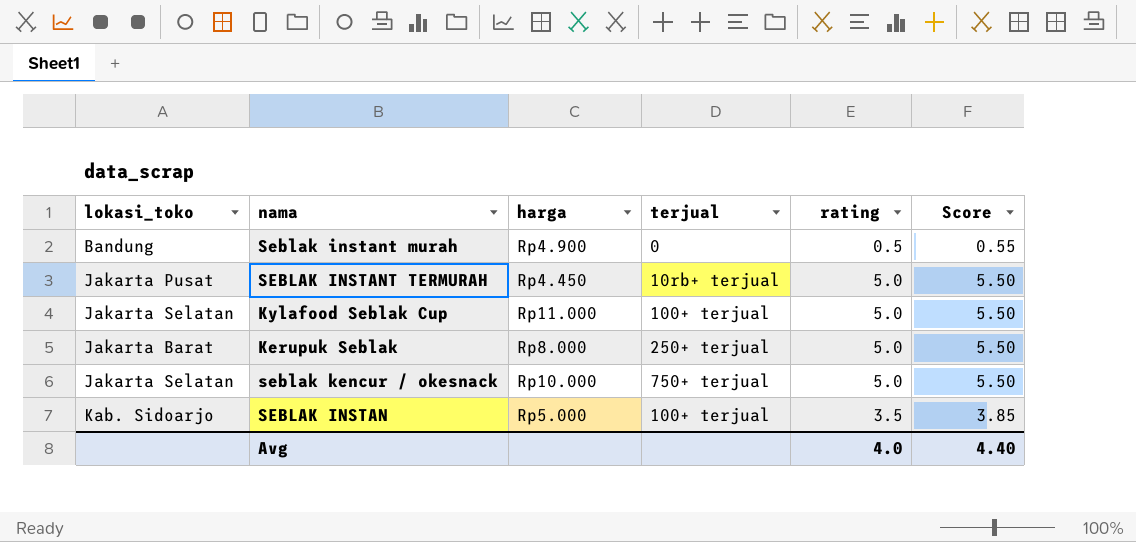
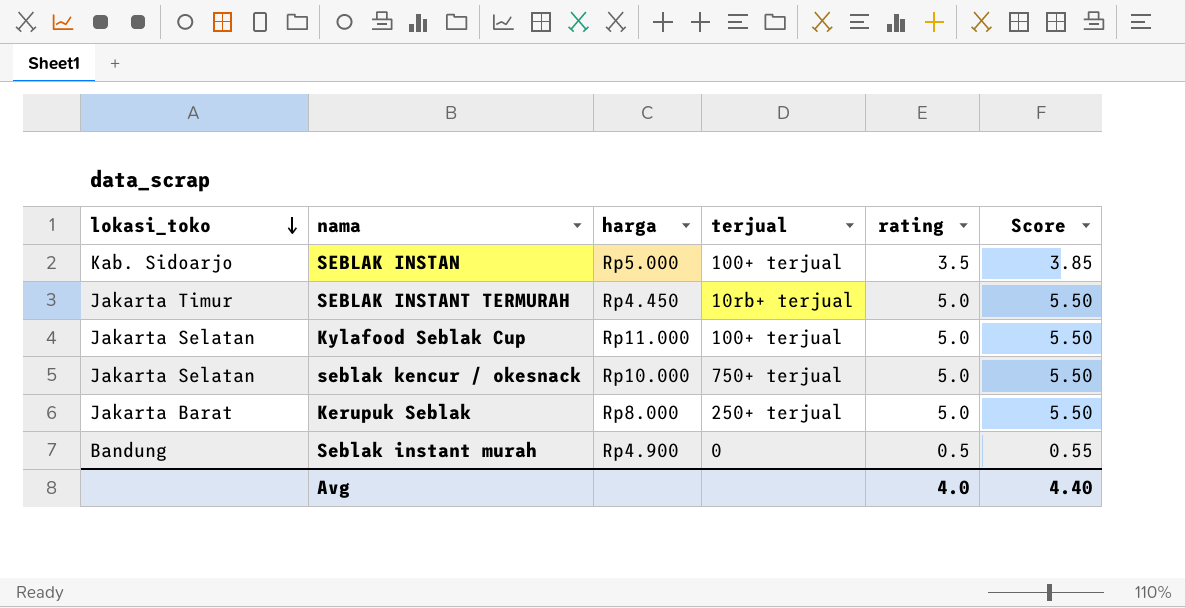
row order: none -> lokasi_toko descending
SEBLAK INSTANT TERMURAH | lokasi_toko: Jakarta Pusat -> Jakarta Timur

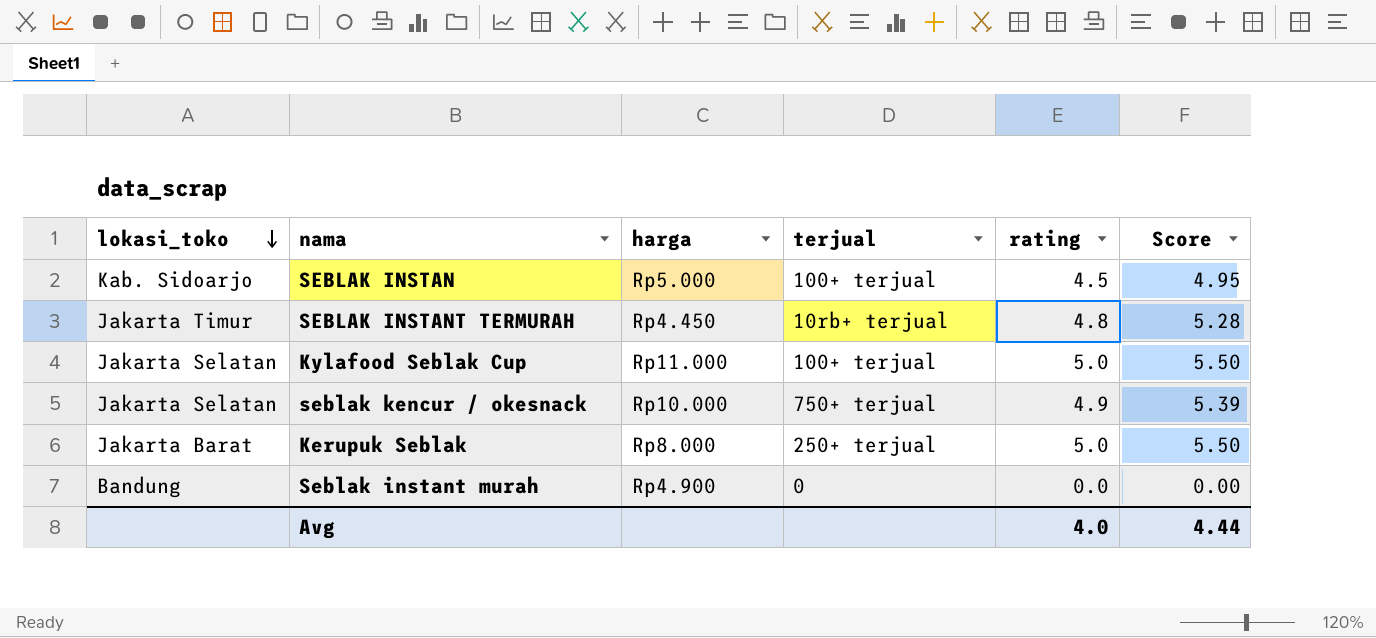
SEBLAK INSTAN | rating: 3.5 -> 4.5
SEBLAK INSTAN | Score: 3.85 -> 4.95
SEBLAK INSTANT TERMURAH | rating: 5.0 -> 4.8
SEBLAK INSTANT TERMURAH | Score: 5.50 -> 5.28
seblak kencur / okesnack | rating: 5.0 -> 4.9
seblak kencur / okesnack | Score: 5.50 -> 5.39
Seblak instant murah | rating: 0.5 -> 0.0
Seblak instant murah | Score: 0.55 -> 0.00
Avg | Score: 4.40 -> 4.44

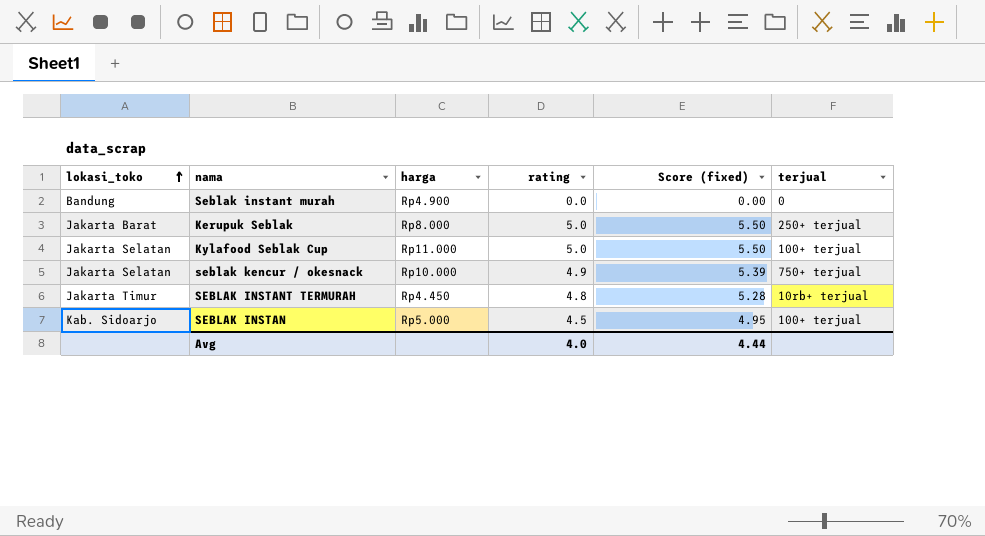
row order: lokasi_toko descending -> lokasi_toko ascending
column name: Score -> Score (fixed)
column terjual | position: 4 -> 6

